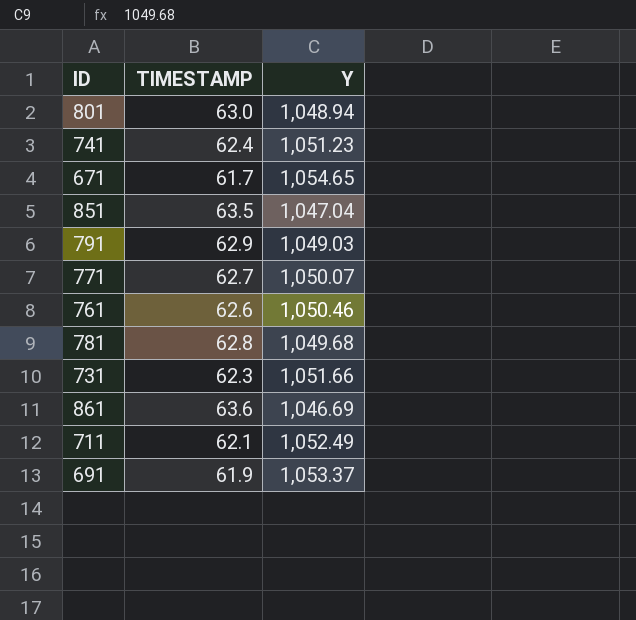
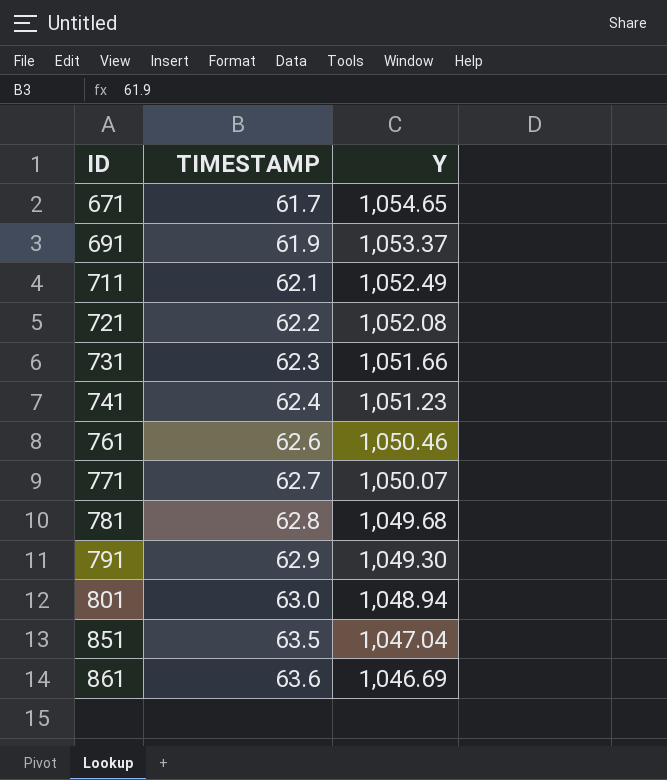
row order: none -> ID ascending
row 721: none -> 62.2 | 1,052.08
791 | Y: 1,049.03 -> 1,049.30

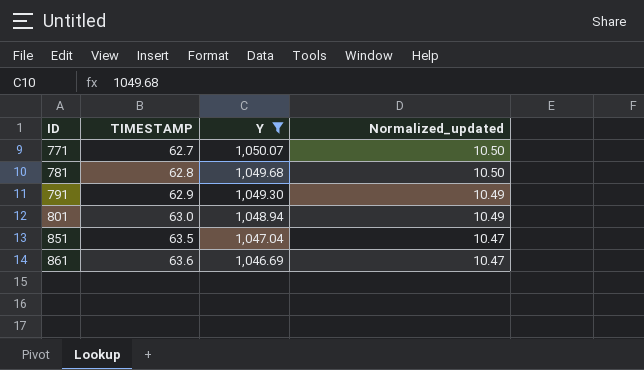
filter: none -> Y <= 1,050.07
column Normalized_updated | formula: none -> [Y] * 0.01

